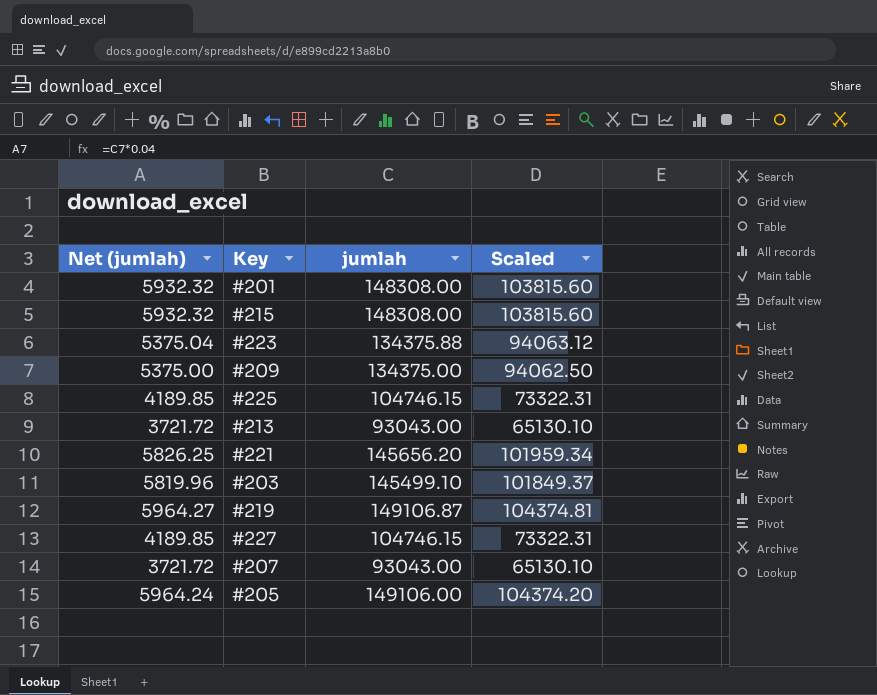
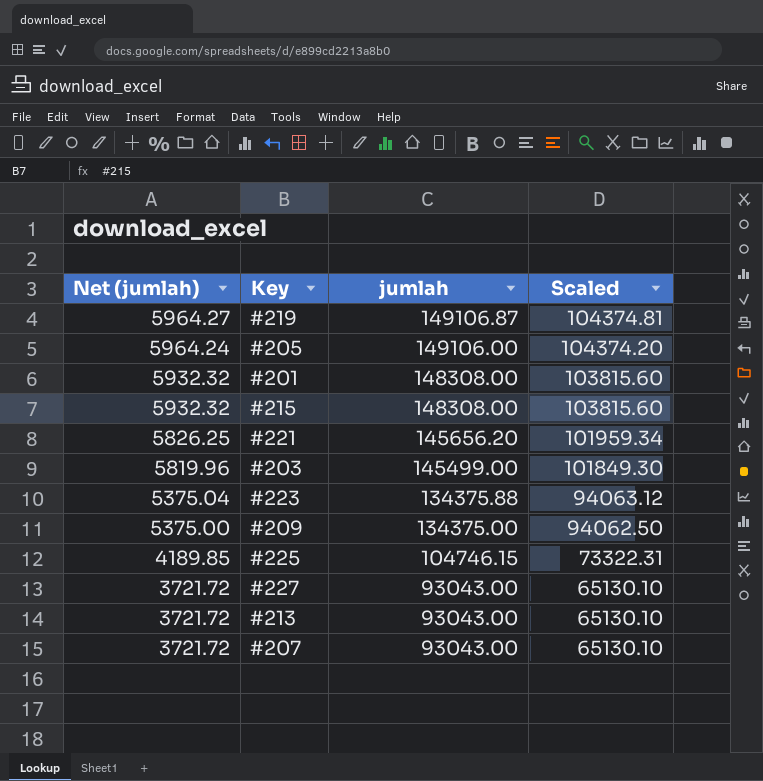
row order: none -> Net (jumlah) descending
#203 | jumlah: 145499.10 -> 145499.00
#203 | Scaled: 101849.37 -> 101849.30
#227 | Net (jumlah): 4189.85 -> 3721.72
#227 | jumlah: 104746.15 -> 93043.00
#227 | Scaled: 73322.31 -> 65130.10

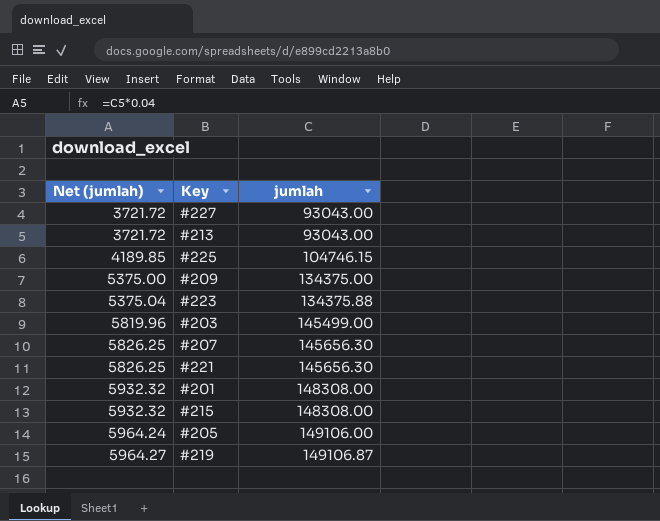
row order: Net (jumlah) descending -> Net (jumlah) ascending
column Scaled | formula: [jumlah] * 0.7 -> none
#207 | Net (jumlah): 3721.72 -> 5826.25
#207 | jumlah: 93043.00 -> 145656.30
#221 | jumlah: 145656.20 -> 145656.30

